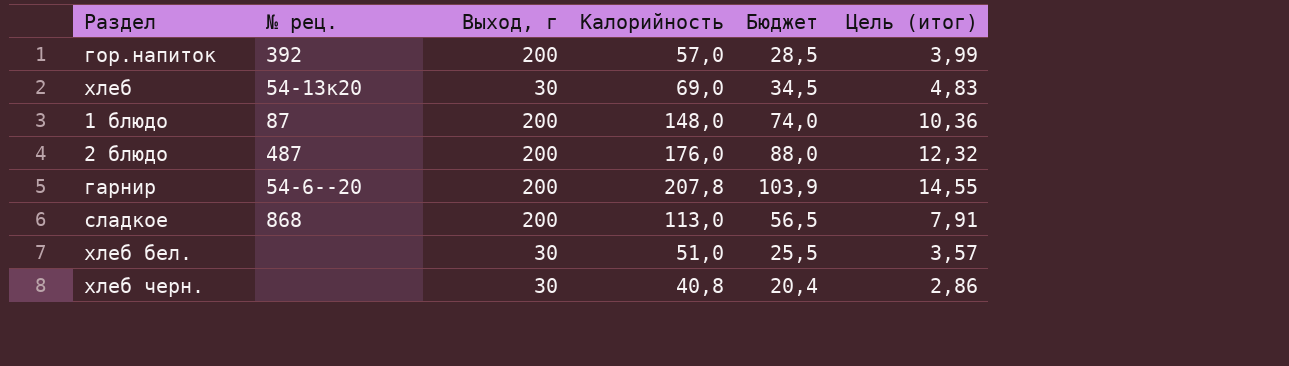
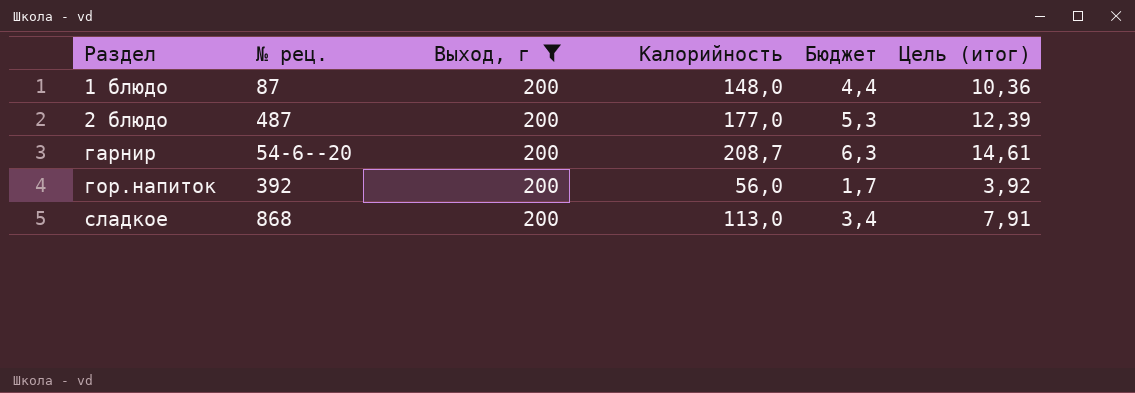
filter: none -> Выход, г = 200
row order: none -> Раздел ascending
column Бюджет | formula: [Калорийность] * 0,5 -> [Калорийность] * 0,03
2 блюдо | Калорийность: 176,0 -> 177,0
2 блюдо | Цель (итог): 12,32 -> 12,39
гарнир | Калорийность: 207,8 -> 208,7
гарнир | Цель (итог): 14,55 -> 14,61
гор.напиток | Калорийность: 57,0 -> 56,0
гор.напиток | Цель (итог): 3,99 -> 3,92

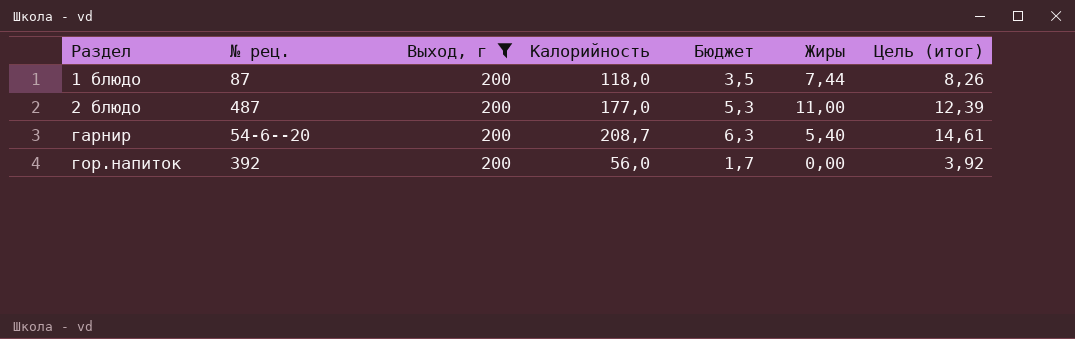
column Жиры | position: none -> 6
row сладкое: 868 | 200 | 113,0 | 3,4 | 7,91 -> none
1 блюдо | Калорийность: 148,0 -> 118,0
1 блюдо | Бюджет: 4,4 -> 3,5
1 блюдо | Цель (итог): 10,36 -> 8,26

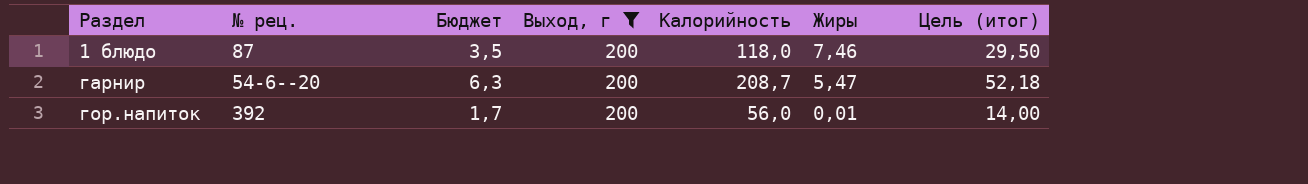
column Бюджет | position: 5 -> 3
column Цель (итог) | formula: [Калорийность] * 0,07 -> [Калорийность] * 0,25
row 2 блюдо: 487 | 200 | 177,0 | 5,3 | 11,00 | 12,39 -> none
1 блюдо | Жиры: 7,44 -> 7,46
гарнир | Жиры: 5,40 -> 5,47
гор.напиток | Жиры: 0,00 -> 0,01

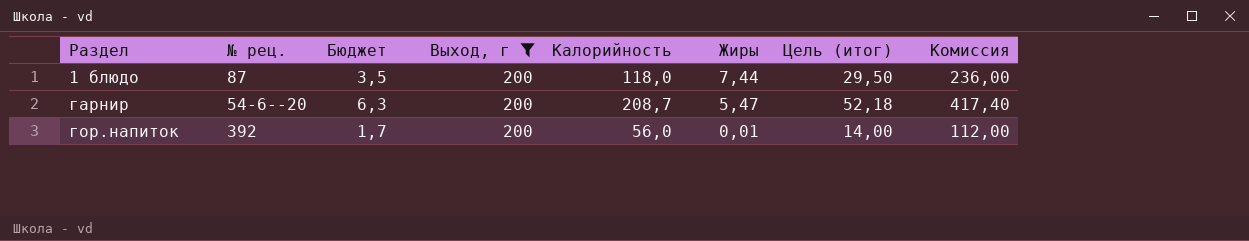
column Комиссия | formula: none -> [Калорийность] * 2
1 блюдо | Жиры: 7,46 -> 7,44

